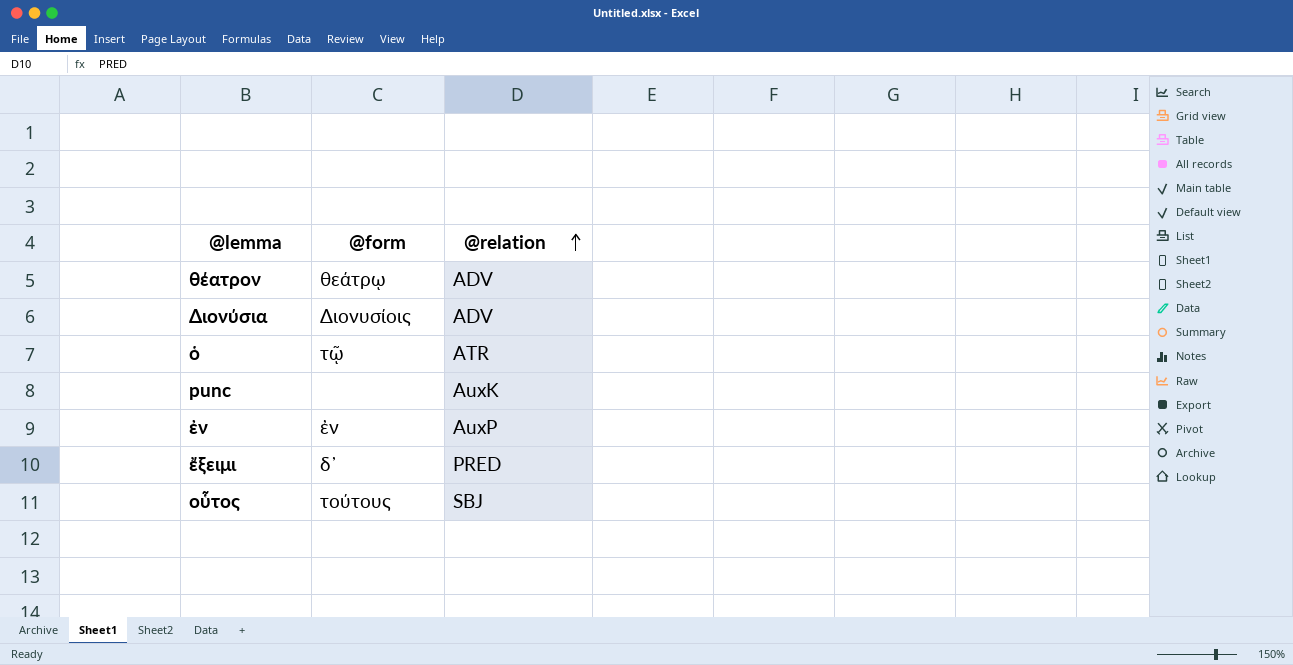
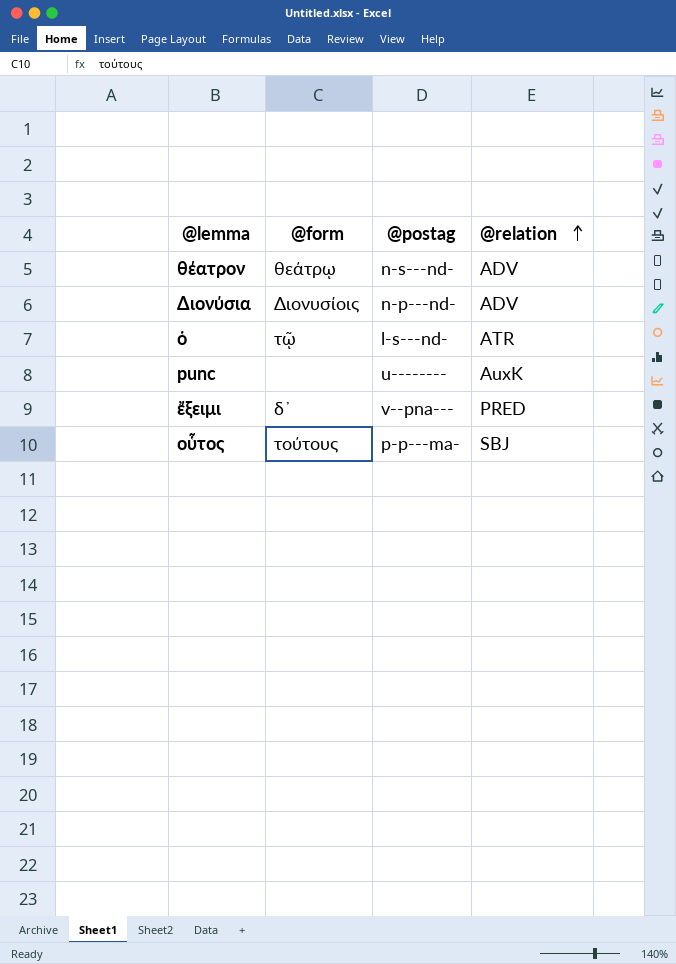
column @postag | position: none -> 3
row ἐν: ἐν | AuxP -> none

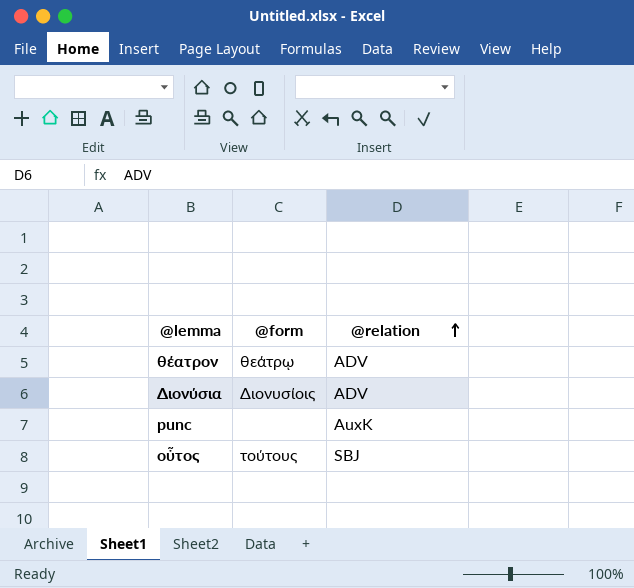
column @postag | position: 3 -> none
row ὁ: τῷ | l-s---nd- | ATR -> none
row ἔξειμι: δ᾽ | v--pna--- | PRED -> none

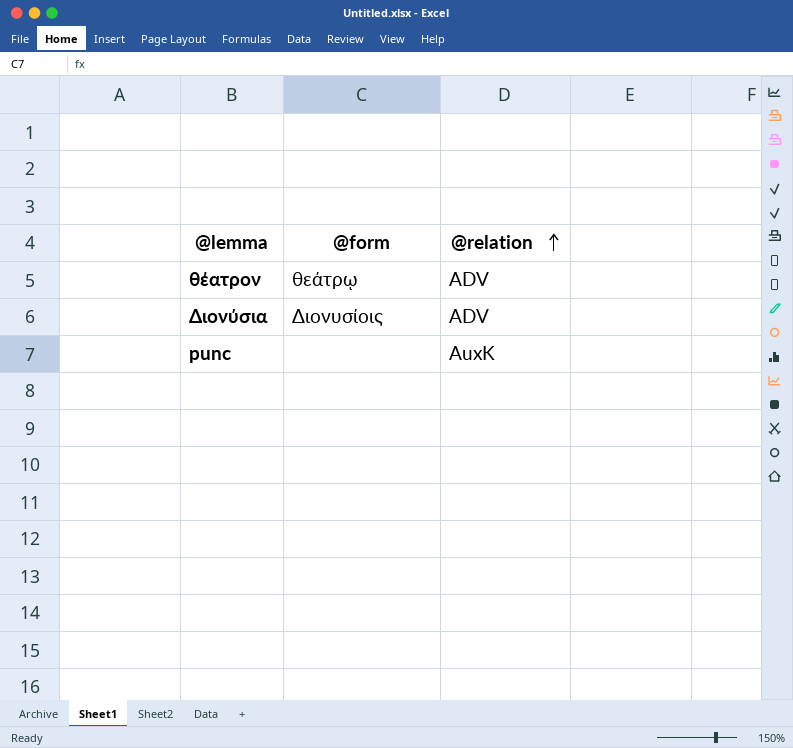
row οὗτος: τούτους | SBJ -> none

